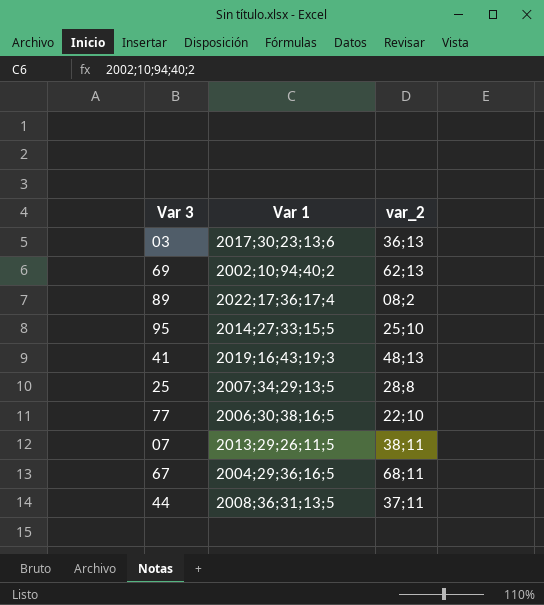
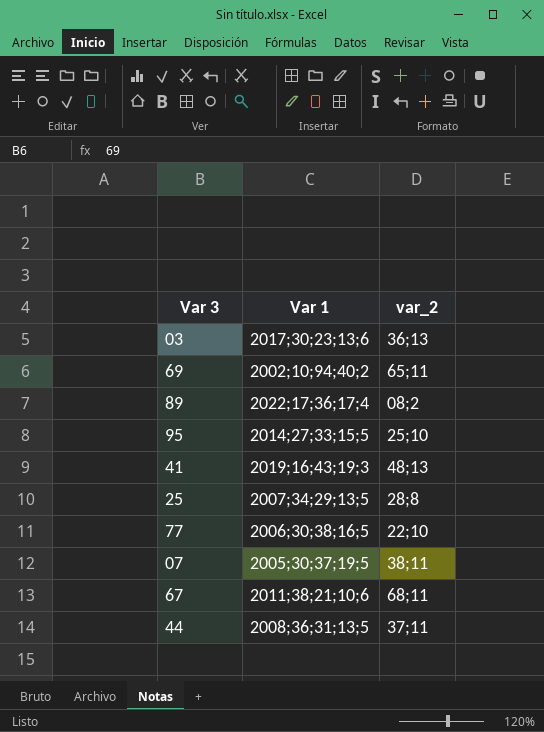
69 | var_2: 62;13 -> 65;11
07 | Var 1: 2013;29;26;11;5 -> 2005;30;37;19;5
67 | Var 1: 2004;29;36;16;5 -> 2011;38;21;10;6

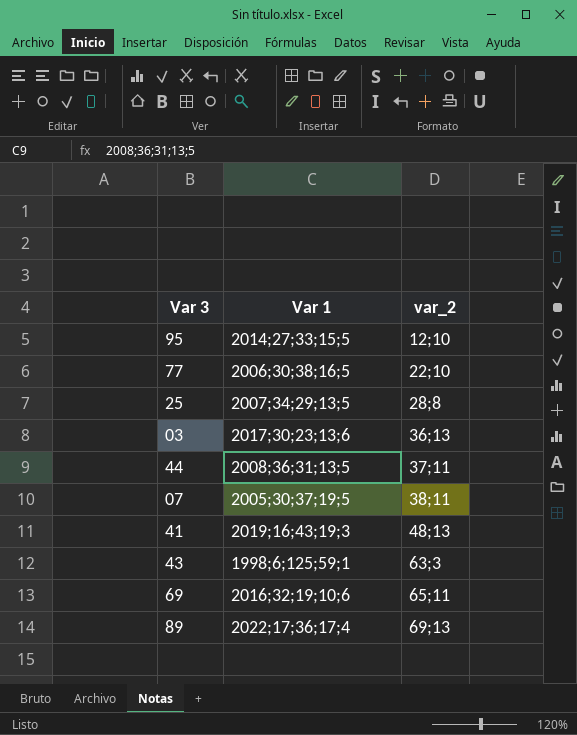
row order: none -> var_2 ascending
row 67: 2011;38;21;10;6 | 68;11 -> none
95 | var_2: 25;10 -> 12;10
row 43: none -> 1998;6;125;59;1 | 63;3
69 | Var 1: 2002;10;94;40;2 -> 2016;32;19;10;6
89 | var_2: 08;2 -> 69;13

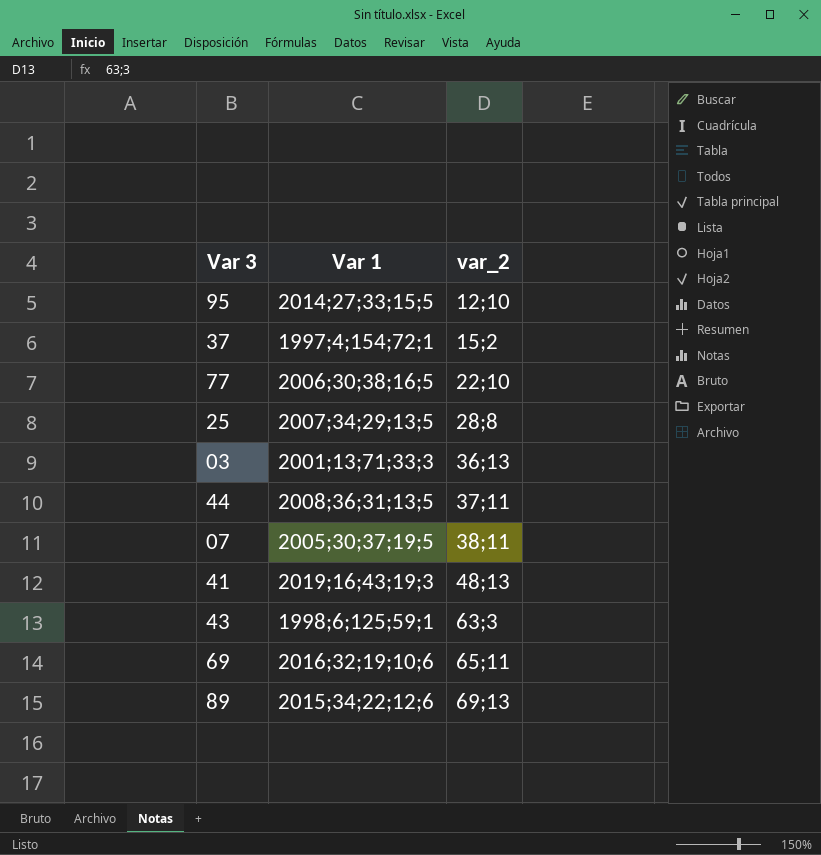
row 37: none -> 1997;4;154;72;1 | 15;2
03 | Var 1: 2017;30;23;13;6 -> 2001;13;71;33;3
89 | Var 1: 2022;17;36;17;4 -> 2015;34;22;12;6

